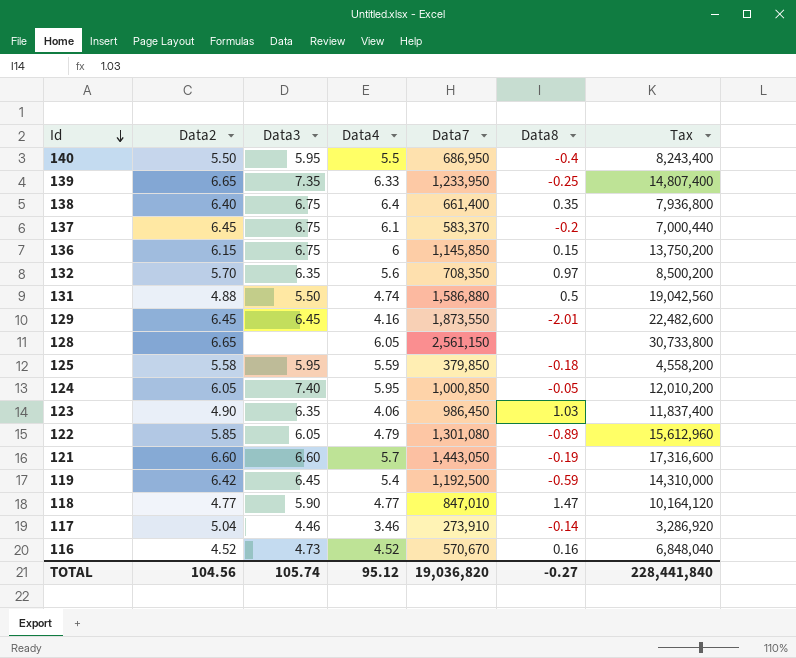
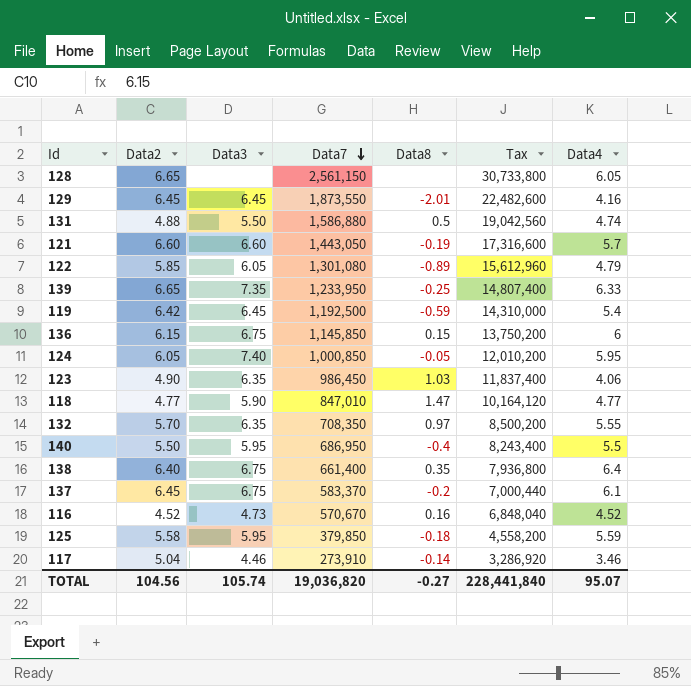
row order: Id descending -> Data7 descending
column Data4 | position: 4 -> 7
132 | Data4: 5.6 -> 5.55
TOTAL | Data4: 95.12 -> 95.07

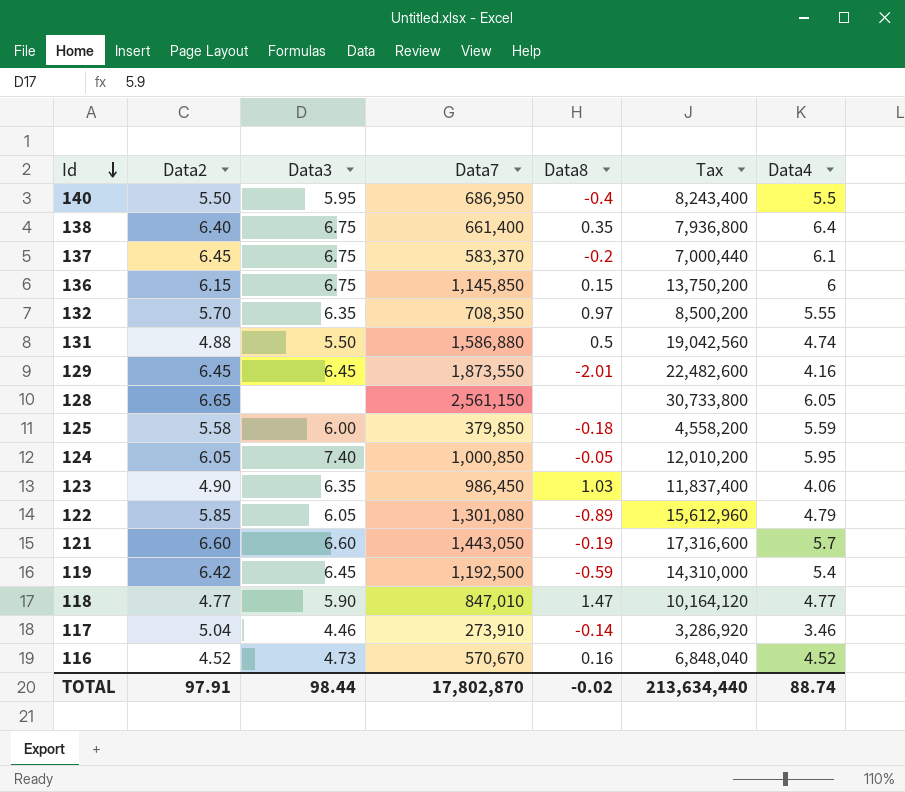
row order: Data7 descending -> Id descending
row 139: 6.65 | 7.35 | 1,233,950 | -0.25 | 14,807,400 | 6.33 -> none
125 | Data3: 5.95 -> 6.00
TOTAL | Data2: 104.56 -> 97.91
TOTAL | Data3: 105.74 -> 98.44
TOTAL | Data7: 19,036,820 -> 17,802,870
TOTAL | Data8: -0.27 -> -0.02
TOTAL | Tax: 228,441,840 -> 213,634,440
TOTAL | Data4: 95.07 -> 88.74

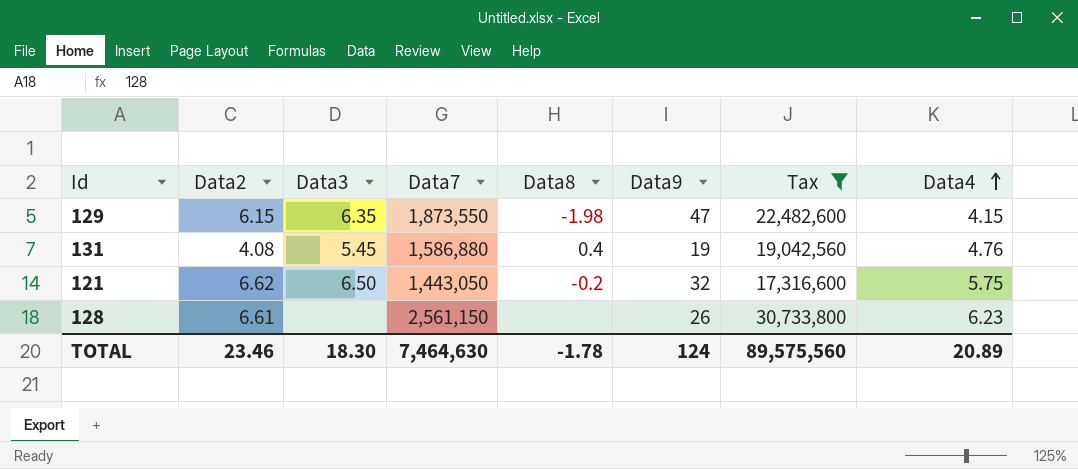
filter: none -> Tax >= 17,316,600
row order: Id descending -> Data4 ascending
column Data9 | position: none -> 6
129 | Data2: 6.45 -> 6.15
129 | Data3: 6.45 -> 6.35
129 | Data8: -2.01 -> -1.98
129 | Data4: 4.16 -> 4.15
131 | Data2: 4.88 -> 4.08
131 | Data3: 5.50 -> 5.45
131 | Data8: 0.5 -> 0.4
131 | Data4: 4.74 -> 4.76
121 | Data2: 6.60 -> 6.62
121 | Data3: 6.60 -> 6.50
121 | Data8: -0.19 -> -0.2
121 | Data4: 5.7 -> 5.75
128 | Data2: 6.65 -> 6.61
128 | Data4: 6.05 -> 6.23
TOTAL | Data2: 97.91 -> 23.46
TOTAL | Data3: 98.44 -> 18.30
TOTAL | Data7: 17,802,870 -> 7,464,630
TOTAL | Data8: -0.02 -> -1.78
TOTAL | Tax: 213,634,440 -> 89,575,560
TOTAL | Data4: 88.74 -> 20.89

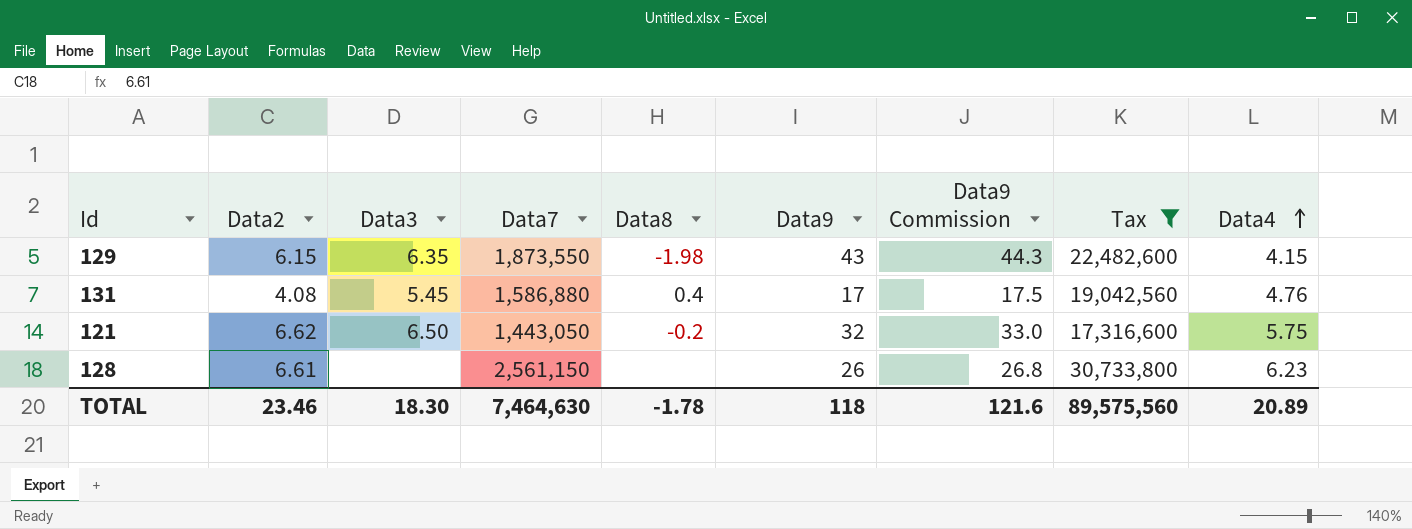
column Data9 Commission | formula: none -> [Data9] * 1.03
129 | Data9: 47 -> 43
131 | Data9: 19 -> 17
TOTAL | Data9: 124 -> 118

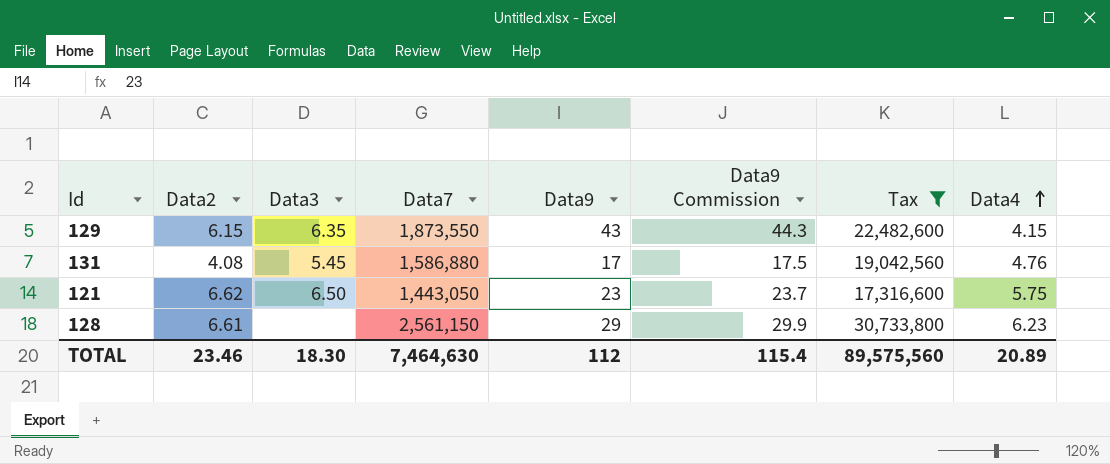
column Data8 | position: 5 -> none
121 | Data9: 32 -> 23
121 | Data9 Commission: 33.0 -> 23.7
128 | Data9: 26 -> 29
128 | Data9 Commission: 26.8 -> 29.9
TOTAL | Data9: 118 -> 112
TOTAL | Data9 Commission: 121.6 -> 115.4

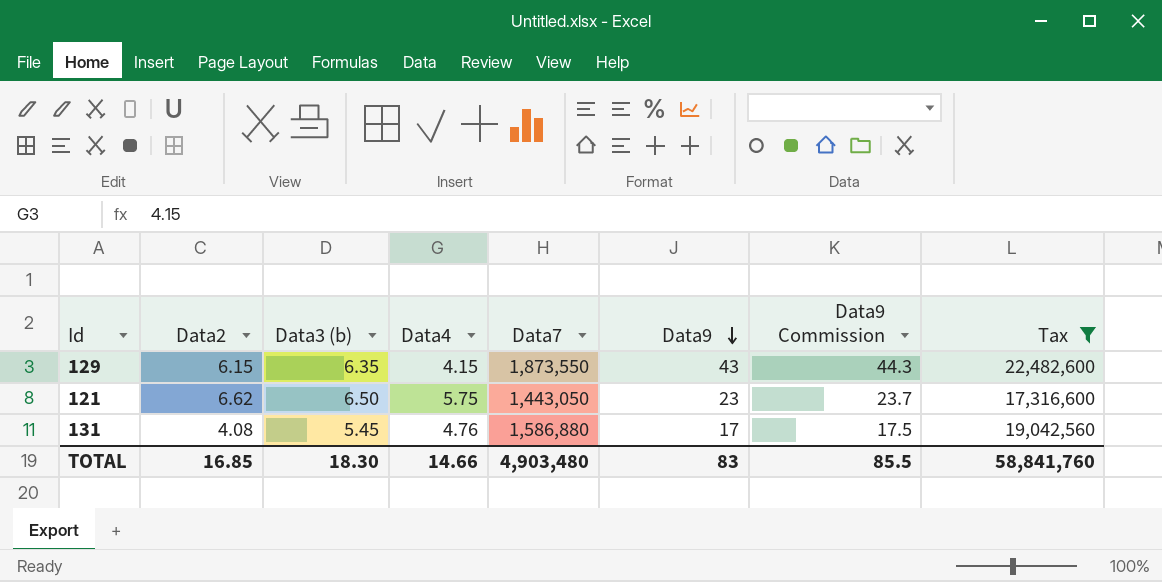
row order: Data4 ascending -> Data9 descending
column name: Data3 -> Data3 (b)
column Data4 | position: 8 -> 4
row 128: 6.61 | none | 2,561,150 | 29 | 29.9 | 30,733,800 | 6.23 -> none
TOTAL | Data2: 23.46 -> 16.85
TOTAL | Data4: 20.89 -> 14.66
TOTAL | Data7: 7,464,630 -> 4,903,480
TOTAL | Data9: 112 -> 83
TOTAL | Data9 Commission: 115.4 -> 85.5
TOTAL | Tax: 89,575,560 -> 58,841,760

